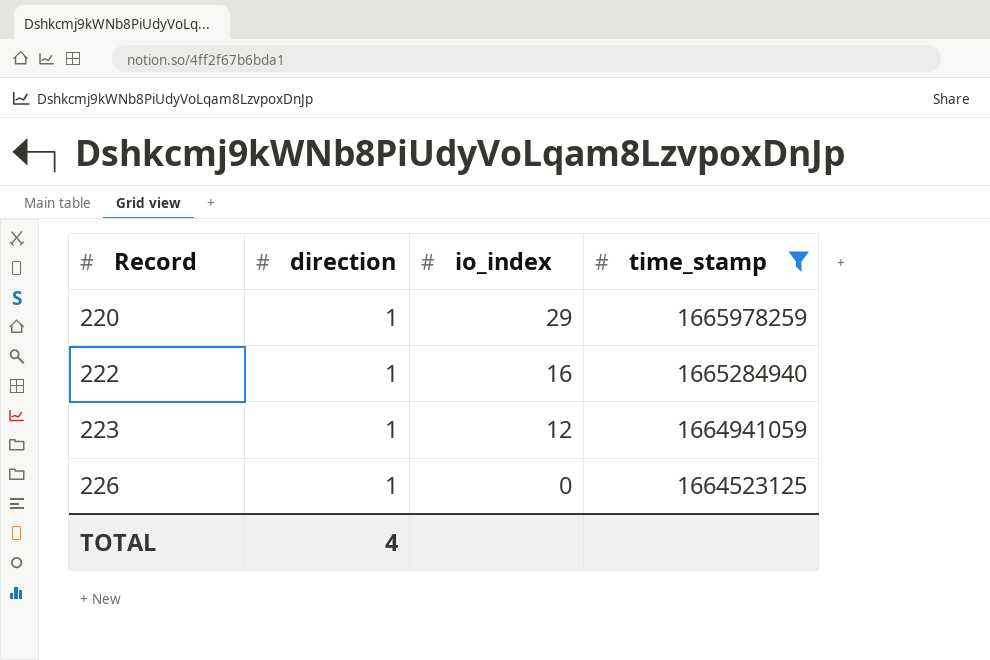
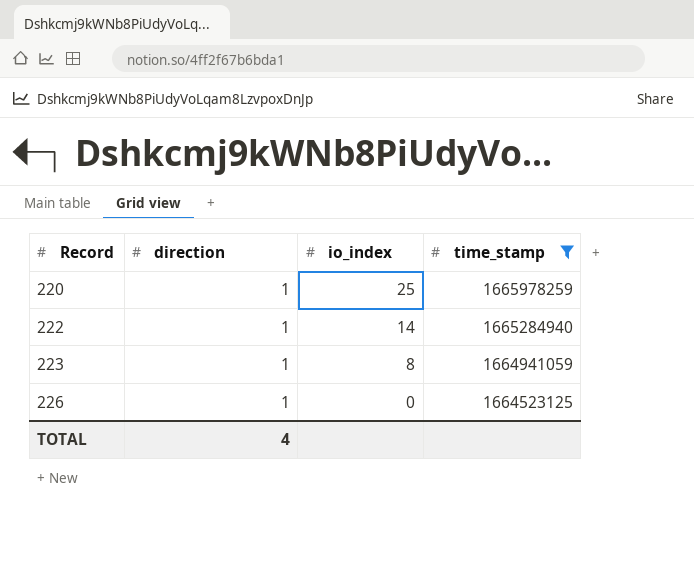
220 | io_index: 29 -> 25
222 | io_index: 16 -> 14
223 | io_index: 12 -> 8

